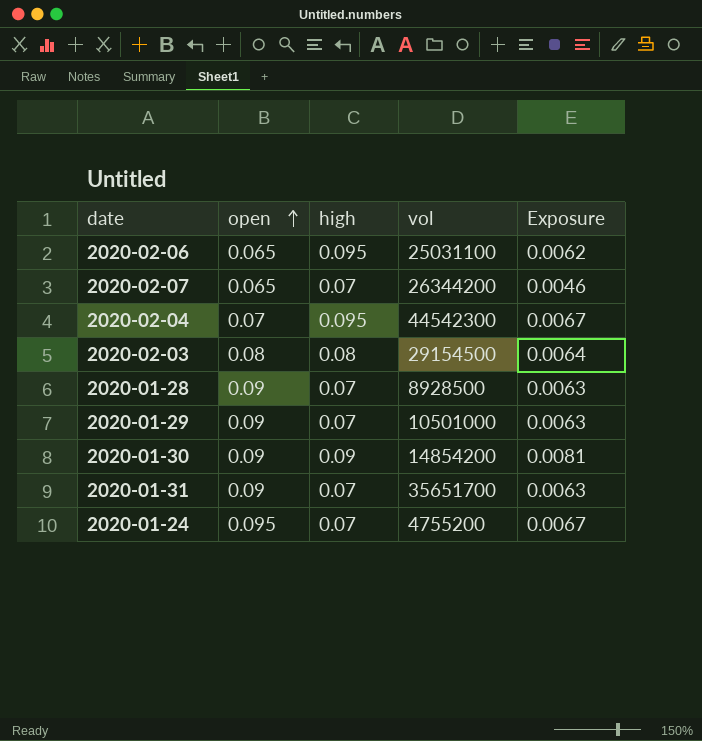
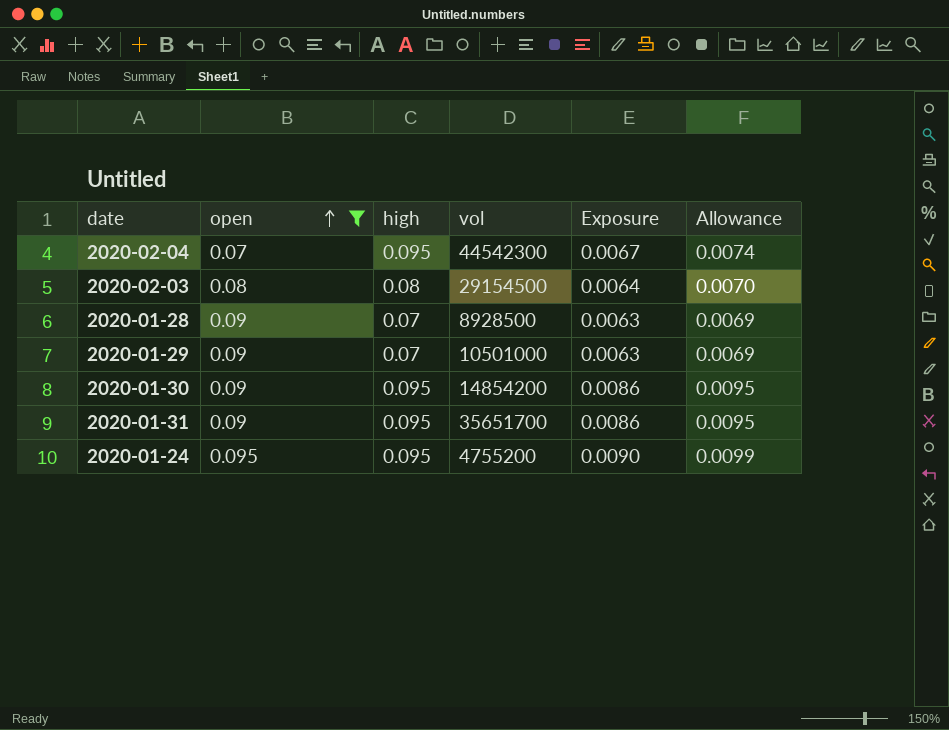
filter: none -> open != 0.065
column Allowance | formula: none -> [Exposure] * 1.1
2020-01-30 | high: 0.09 -> 0.095
2020-01-30 | Exposure: 0.0081 -> 0.0086
2020-01-31 | high: 0.07 -> 0.095
2020-01-31 | Exposure: 0.0063 -> 0.0086
2020-01-24 | high: 0.07 -> 0.095
2020-01-24 | Exposure: 0.0067 -> 0.0090

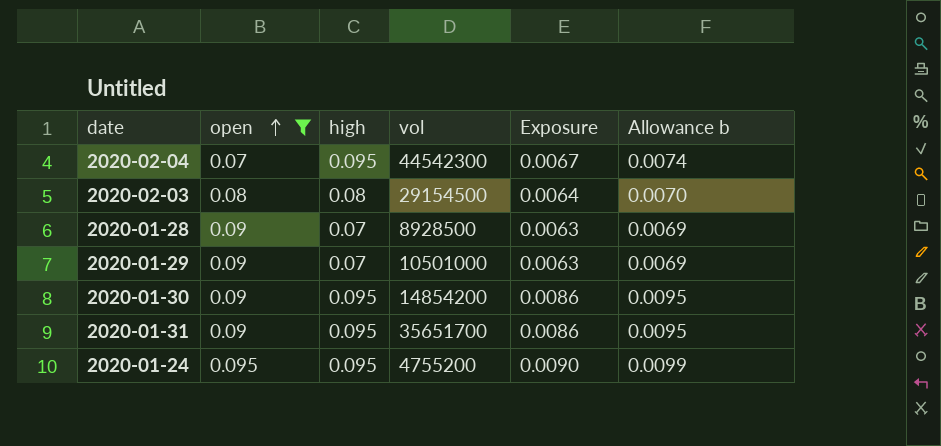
column name: Allowance -> Allowance b

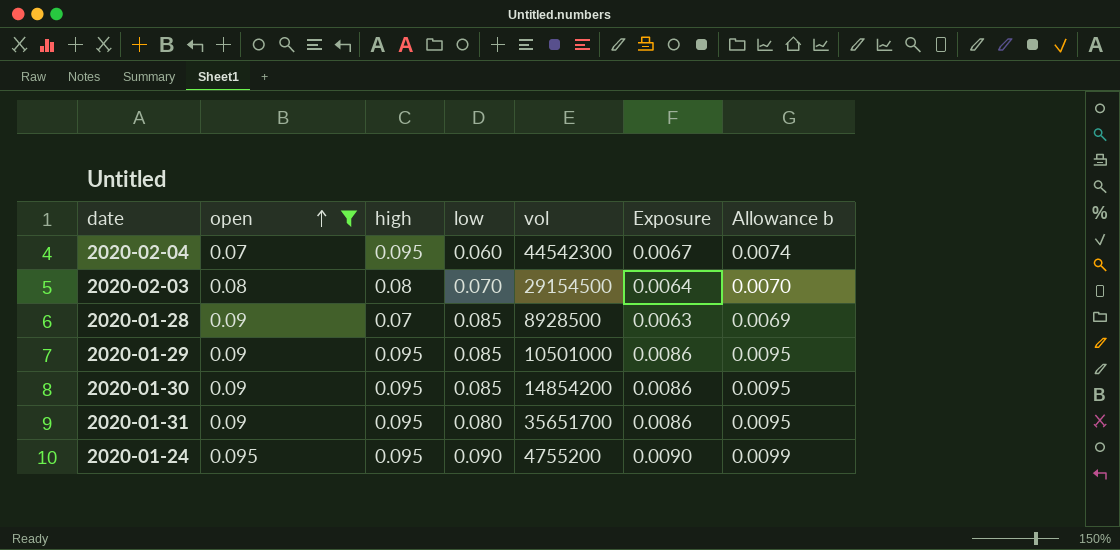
column low | position: none -> 4
2020-01-29 | high: 0.07 -> 0.095
2020-01-29 | Exposure: 0.0063 -> 0.0086
2020-01-29 | Allowance b: 0.0069 -> 0.0095

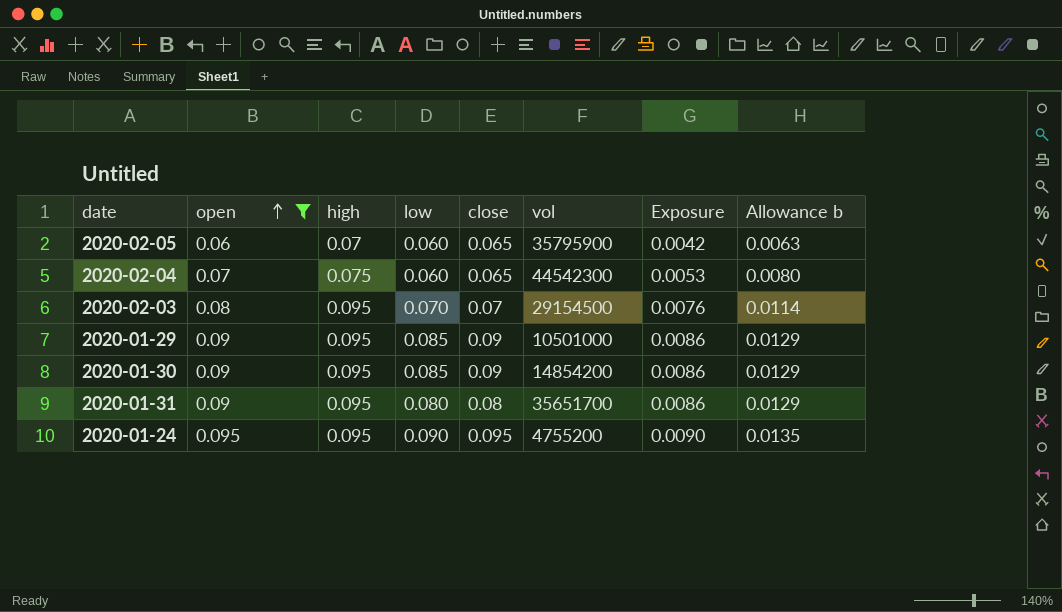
column close | position: none -> 5
column Allowance b | formula: [Exposure] * 1.1 -> [Exposure] * 1.5
row 2020-01-28: 0.09 | 0.07 | 0.085 | 8928500 | 0.0063 | 0.0069 -> none
row 2020-02-05: none -> 0.06 | 0.07 | 0.060 | 0.065 | 35795900 | 0.0042 | 0.0063
2020-02-04 | high: 0.095 -> 0.075
2020-02-04 | Exposure: 0.0067 -> 0.0053
2020-02-03 | high: 0.08 -> 0.095
2020-02-03 | Exposure: 0.0064 -> 0.0076

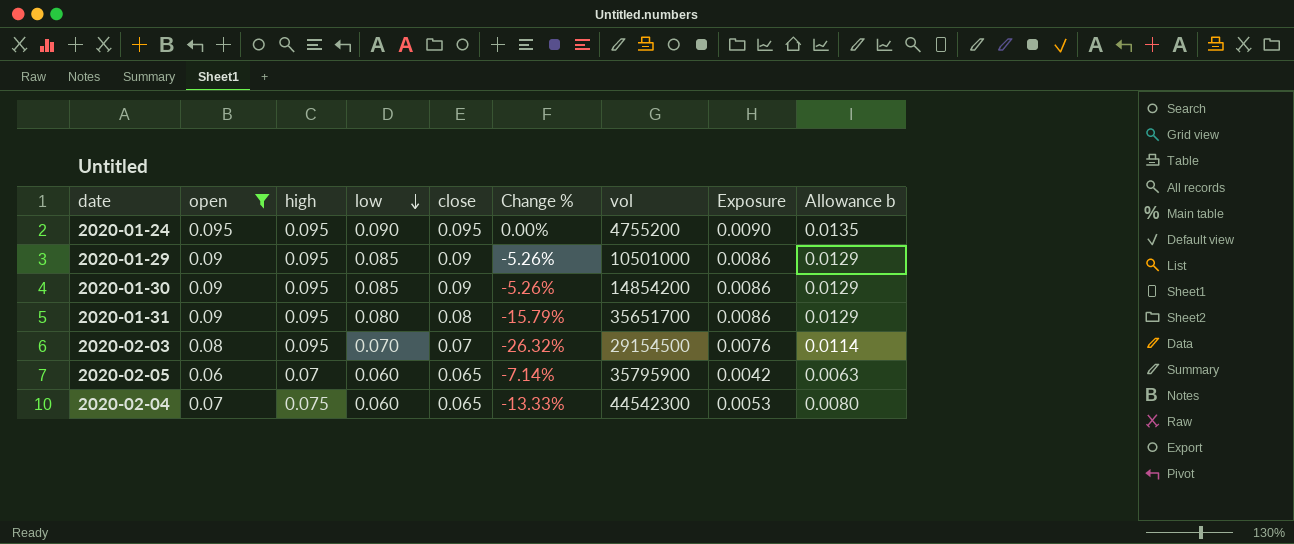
row order: open ascending -> low descending
column Change % | formula: none -> ([close] - [high]) / [high]

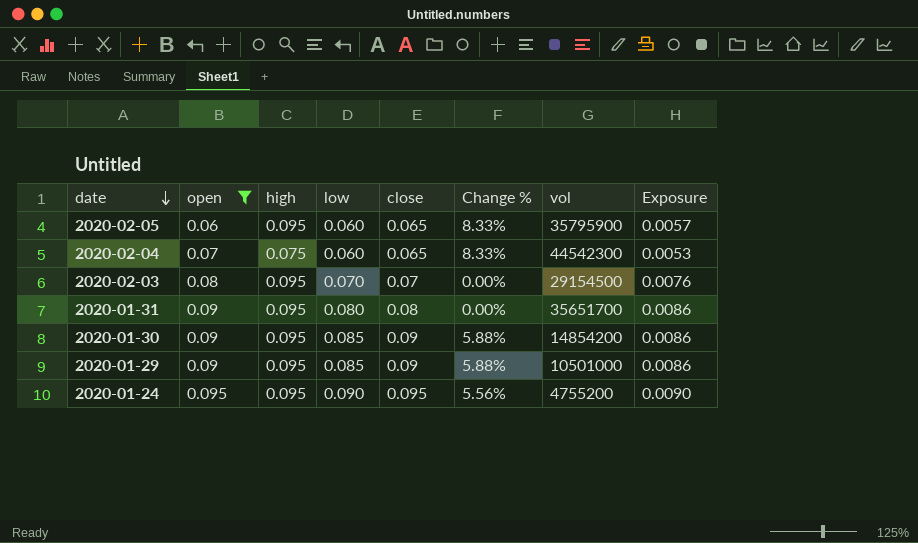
row order: low descending -> date descending
column Allowance b | formula: [Exposure] * 1.5 -> none
column Change % | formula: ([close] - [high]) / [high] -> ([close] - [low]) / [low]
2020-02-05 | high: 0.07 -> 0.095
2020-02-05 | Exposure: 0.0042 -> 0.0057

